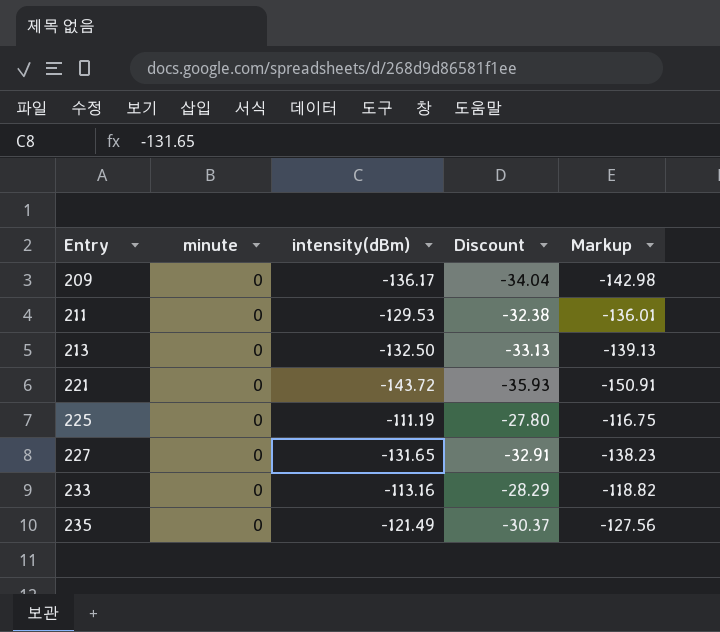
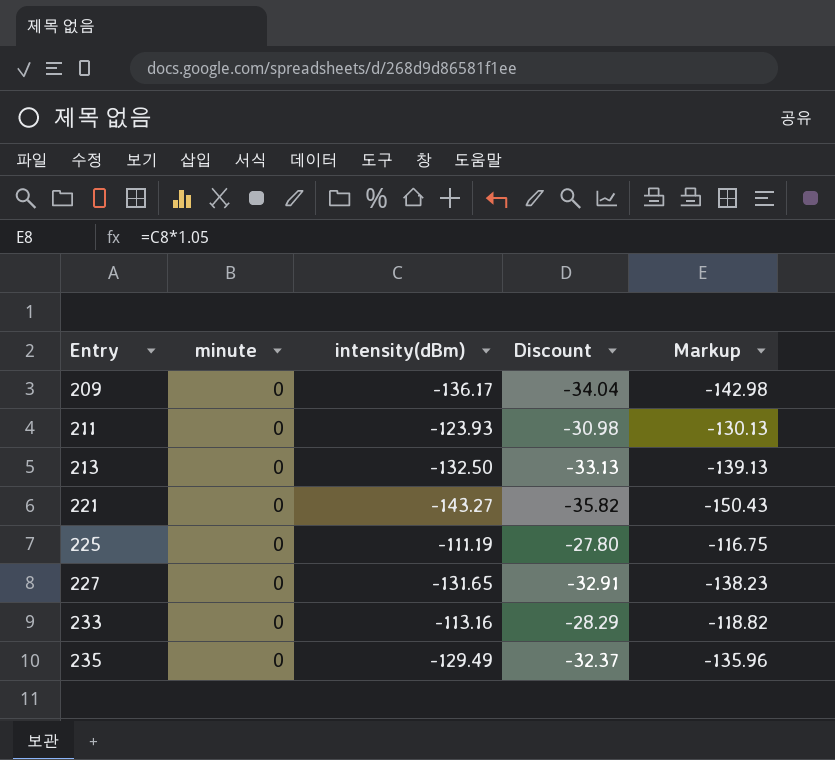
211 | intensity(dBm): -129.53 -> -123.93
211 | Discount: -32.38 -> -30.98
211 | Markup: -136.01 -> -130.13
221 | intensity(dBm): -143.72 -> -143.27
221 | Discount: -35.93 -> -35.82
221 | Markup: -150.91 -> -150.43
235 | intensity(dBm): -121.49 -> -129.49
235 | Discount: -30.37 -> -32.37
235 | Markup: -127.56 -> -135.96

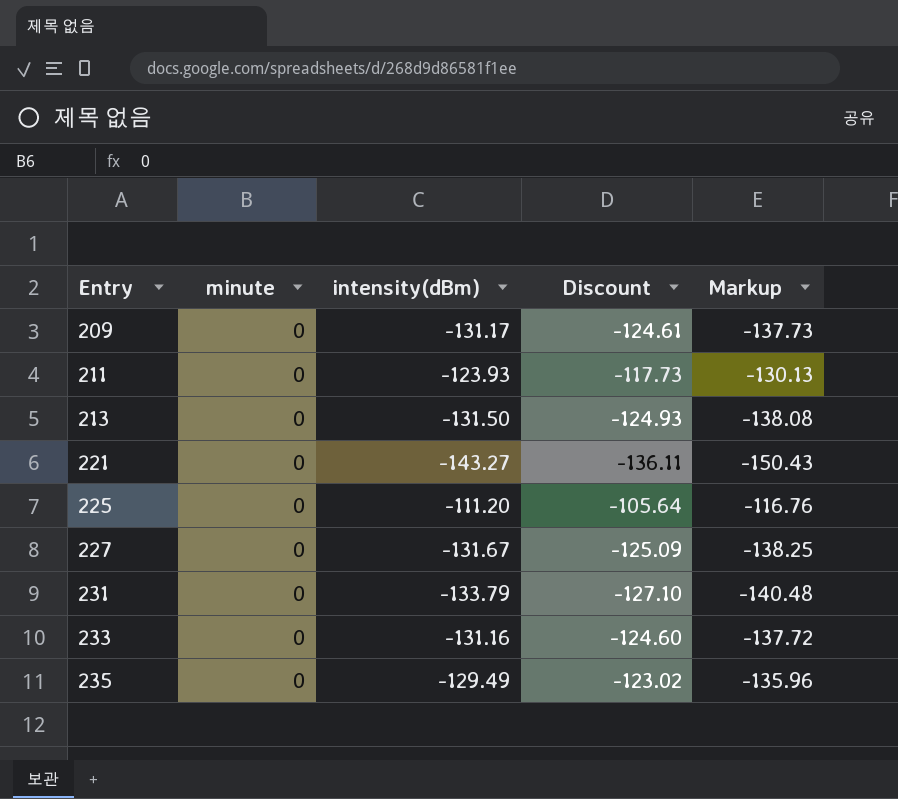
column Discount | formula: [intensity(dBm)] * 0.25 -> [intensity(dBm)] * 0.95
209 | intensity(dBm): -136.17 -> -131.17
209 | Markup: -142.98 -> -137.73
213 | intensity(dBm): -132.50 -> -131.50
213 | Markup: -139.13 -> -138.08
225 | intensity(dBm): -111.19 -> -111.20
225 | Markup: -116.75 -> -116.76
227 | intensity(dBm): -131.65 -> -131.67
227 | Markup: -138.23 -> -138.25
row 231: none -> 0 | -133.79 | -127.10 | -140.48
233 | intensity(dBm): -113.16 -> -131.16
233 | Markup: -118.82 -> -137.72

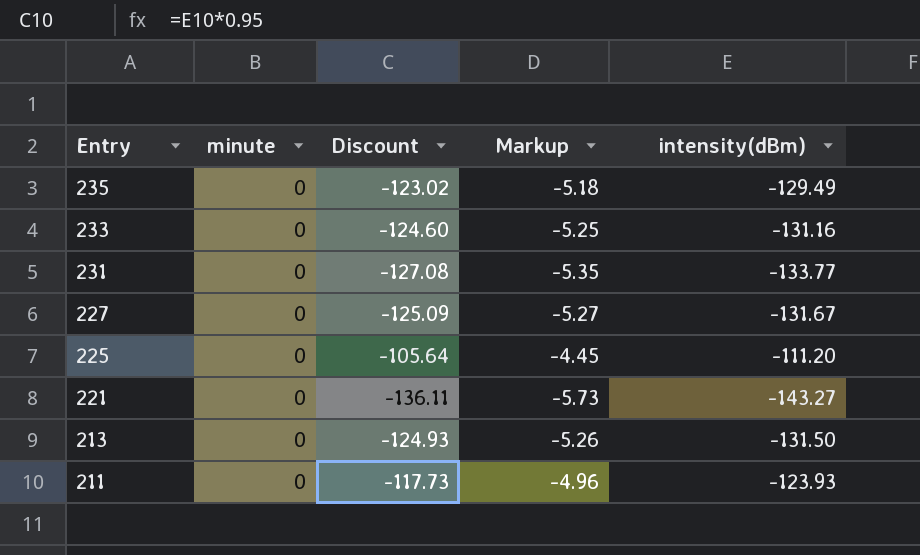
row order: Entry ascending -> Entry descending
column Markup | formula: [intensity(dBm)] * 1.05 -> [intensity(dBm)] * 0.04
column intensity(dBm) | position: 3 -> 5
row 209: 0 | -131.17 | -124.61 | -137.73 -> none
231 | Discount: -127.10 -> -127.08
231 | intensity(dBm): -133.79 -> -133.77

